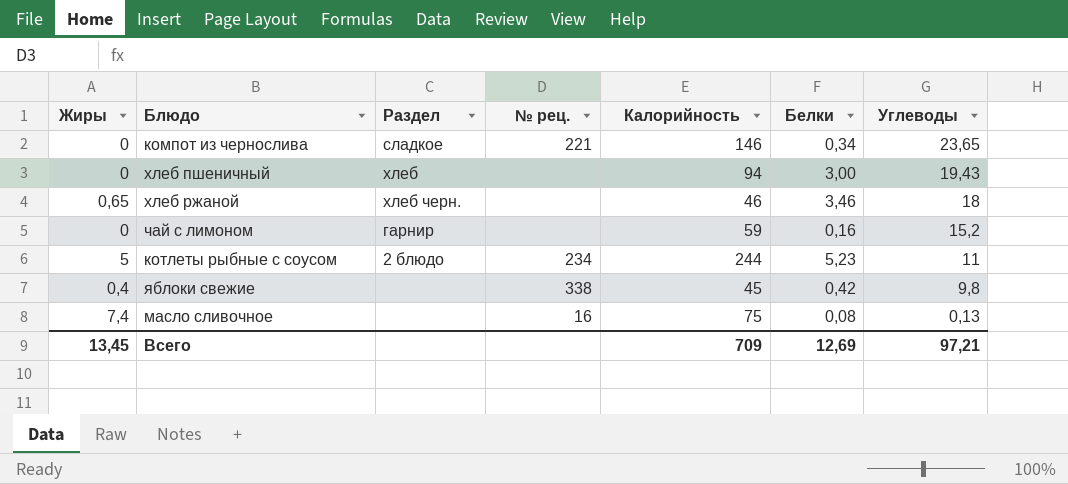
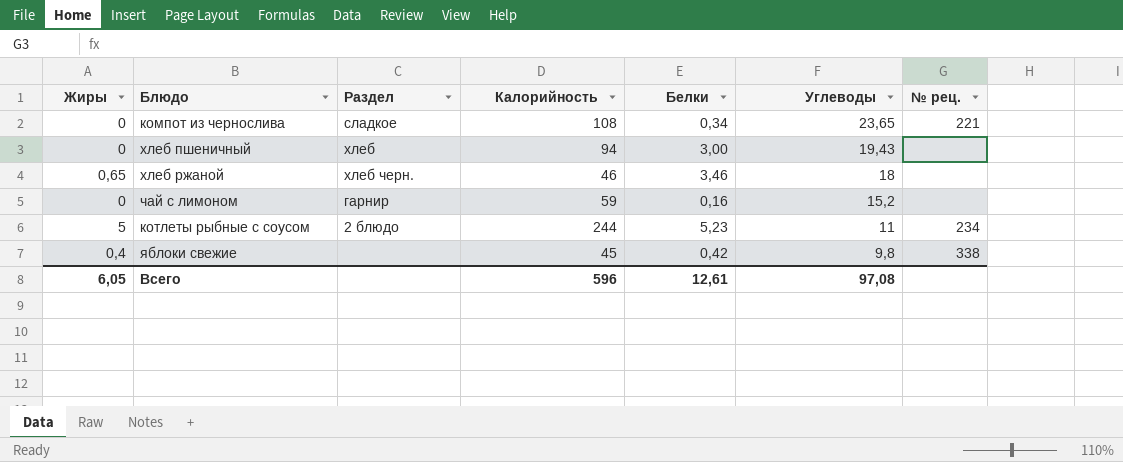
column № рец. | position: 4 -> 7
row масло сливочное: 7,4 | none | 16 | 75 | 0,08 | 0,13 -> none
компот из чернослива | Калорийность: 146 -> 108
Всего | Жиры: 13,45 -> 6,05
Всего | Калорийность: 709 -> 596
Всего | Белки: 12,69 -> 12,61
Всего | Углеводы: 97,21 -> 97,08

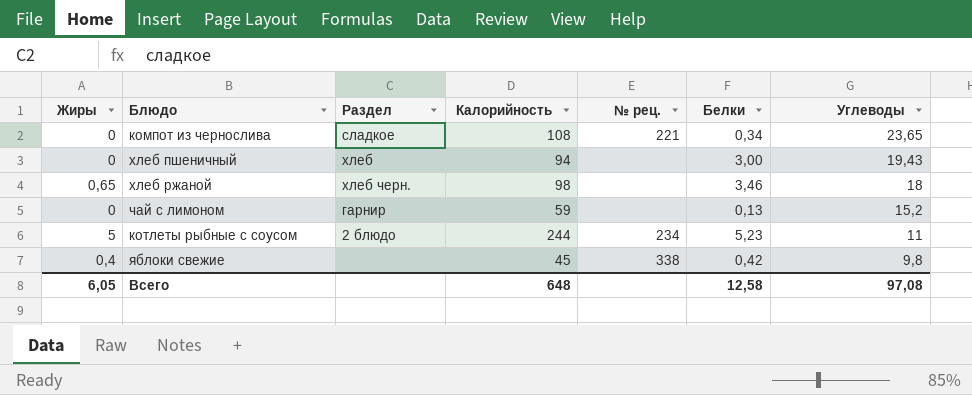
column № рец. | position: 7 -> 5
хлеб ржаной | Калорийность: 46 -> 98
чай с лимоном | Белки: 0,16 -> 0,13
Всего | Калорийность: 596 -> 648
Всего | Белки: 12,61 -> 12,58

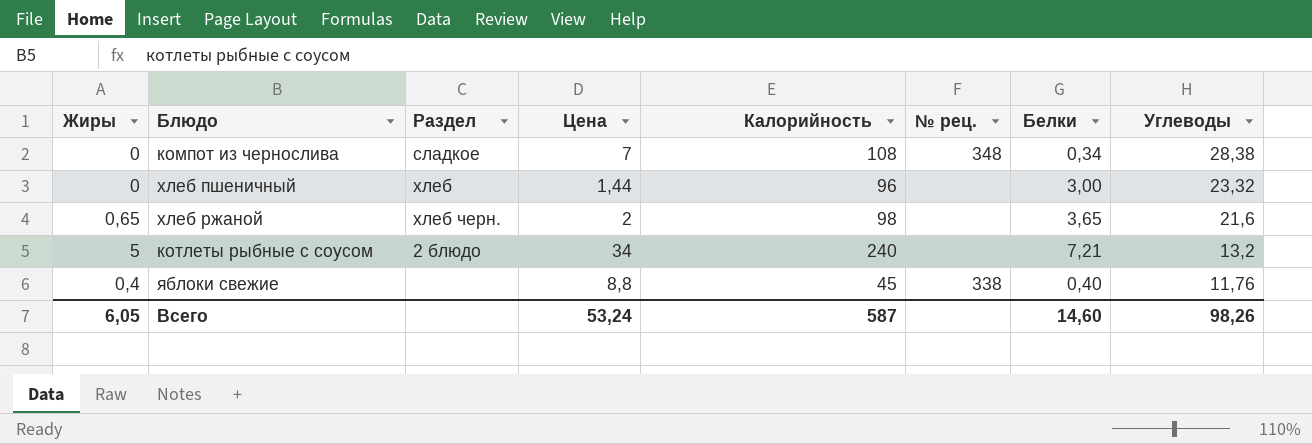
column Цена | position: none -> 4
row чай с лимоном: 0 | гарнир | 59 | none | 0,13 | 15,2 -> none
компот из чернослива | № рец.: 221 -> 348
компот из чернослива | Углеводы: 23,65 -> 28,38
хлеб пшеничный | Калорийность: 94 -> 96
хлеб пшеничный | Углеводы: 19,43 -> 23,32
хлеб ржаной | Белки: 3,46 -> 3,65
хлеб ржаной | Углеводы: 18 -> 21,6
котлеты рыбные с соусом | Калорийность: 244 -> 240
котлеты рыбные с соусом | № рец.: 234 -> none
котлеты рыбные с соусом | Белки: 5,23 -> 7,21
котлеты рыбные с соусом | Углеводы: 11 -> 13,2
яблоки свежие | Белки: 0,42 -> 0,40
яблоки свежие | Углеводы: 9,8 -> 11,76
Всего | Калорийность: 648 -> 587
Всего | Белки: 12,58 -> 14,60
Всего | Углеводы: 97,08 -> 98,26

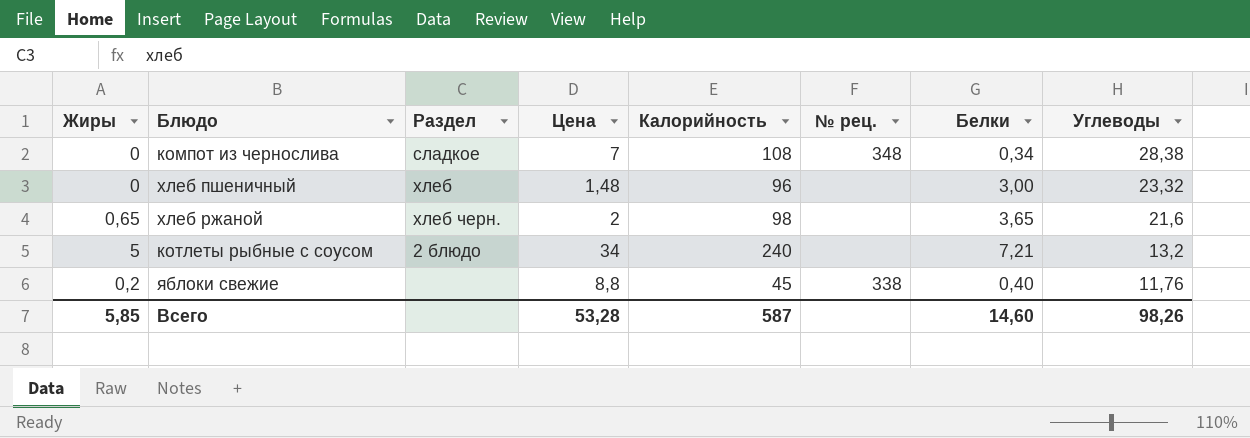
хлеб пшеничный | Цена: 1,44 -> 1,48
яблоки свежие | Жиры: 0,4 -> 0,2
Всего | Жиры: 6,05 -> 5,85
Всего | Цена: 53,24 -> 53,28

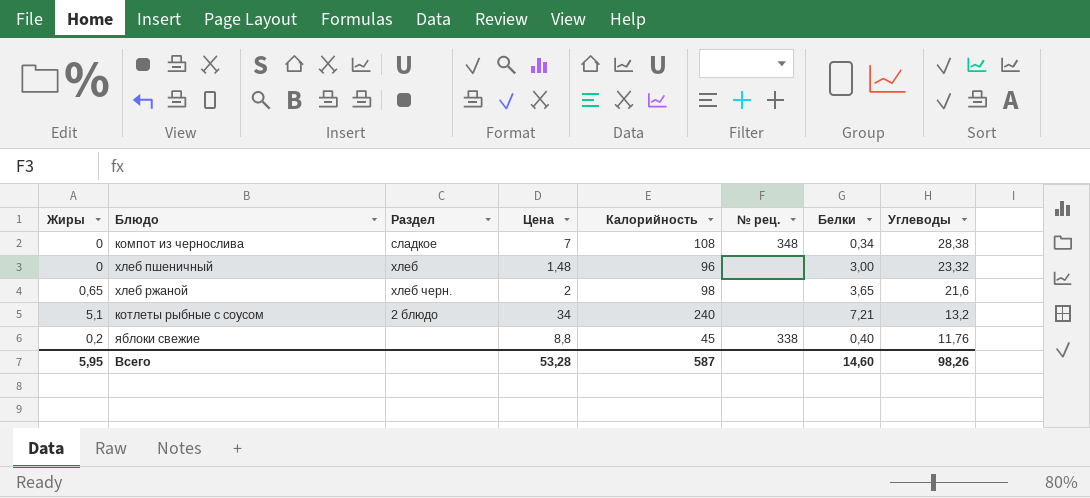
котлеты рыбные с соусом | Жиры: 5 -> 5,1
Всего | Жиры: 5,85 -> 5,95

